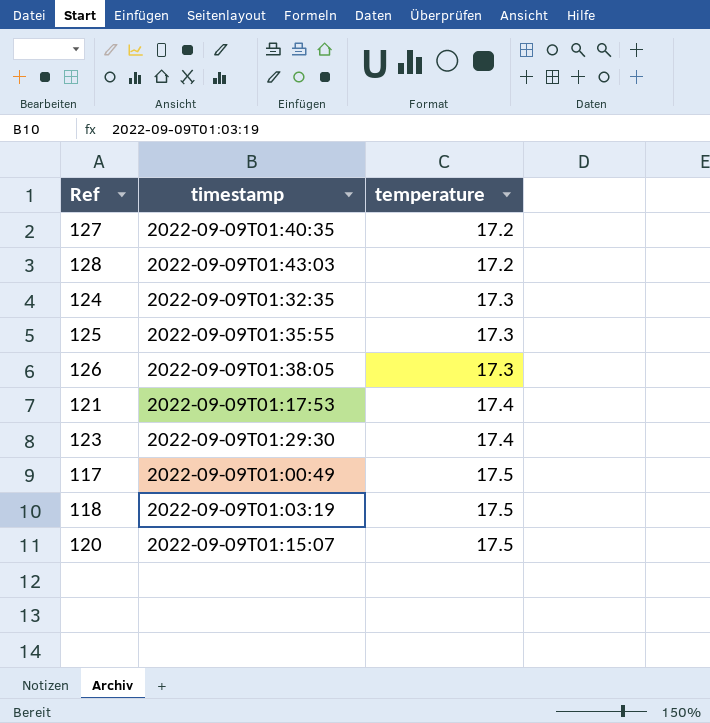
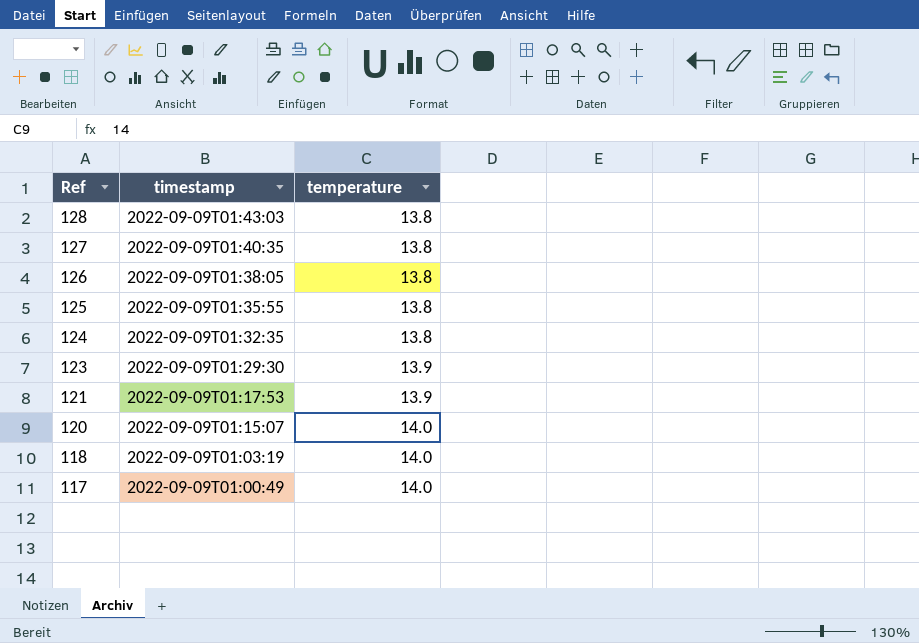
row order: temperature ascending -> Ref descending
128 | temperature: 17.2 -> 13.8
127 | temperature: 17.2 -> 13.8
126 | temperature: 17.3 -> 13.8
125 | temperature: 17.3 -> 13.8
124 | temperature: 17.3 -> 13.8
123 | temperature: 17.4 -> 13.9
121 | temperature: 17.4 -> 13.9
120 | temperature: 17.5 -> 14.0
118 | temperature: 17.5 -> 14.0
117 | temperature: 17.5 -> 14.0

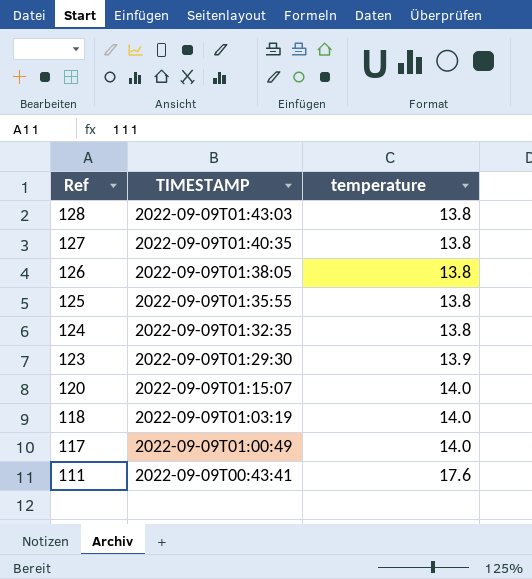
column name: timestamp -> TIMESTAMP
row 121: 2022-09-09T01:17:53 | 13.9 -> none
row 111: none -> 2022-09-09T00:43:41 | 17.6

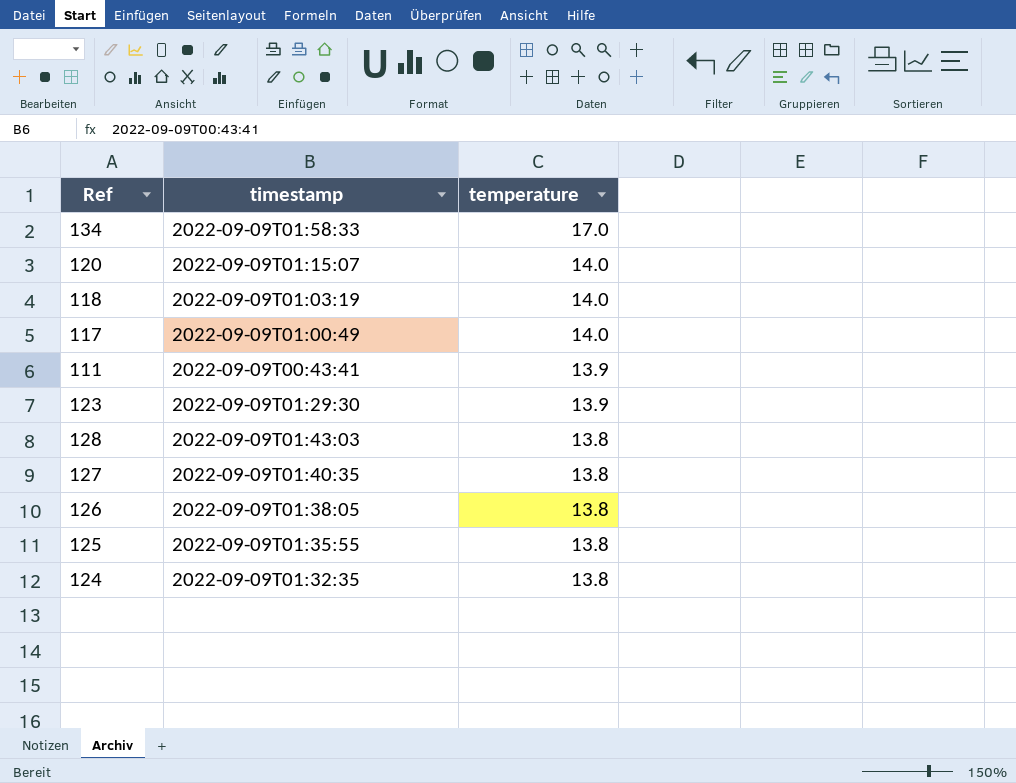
row order: Ref descending -> temperature descending
column name: TIMESTAMP -> timestamp
row 134: none -> 2022-09-09T01:58:33 | 17.0
111 | temperature: 17.6 -> 13.9

